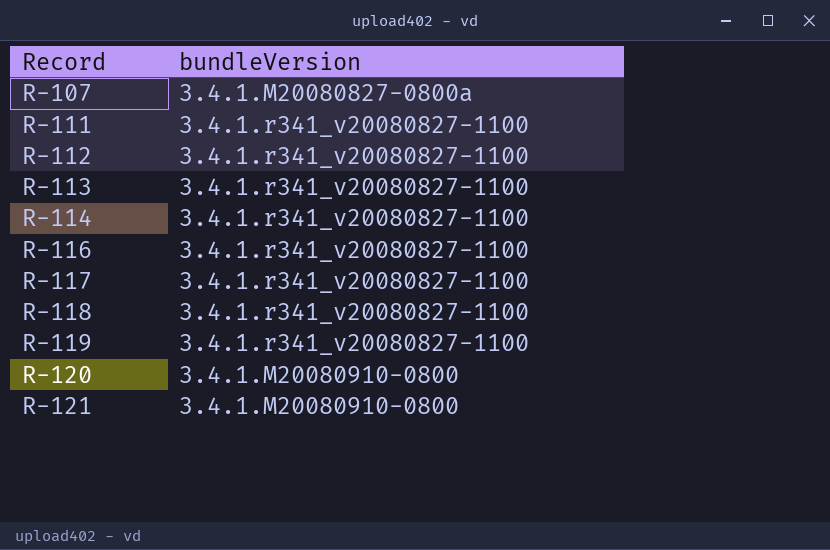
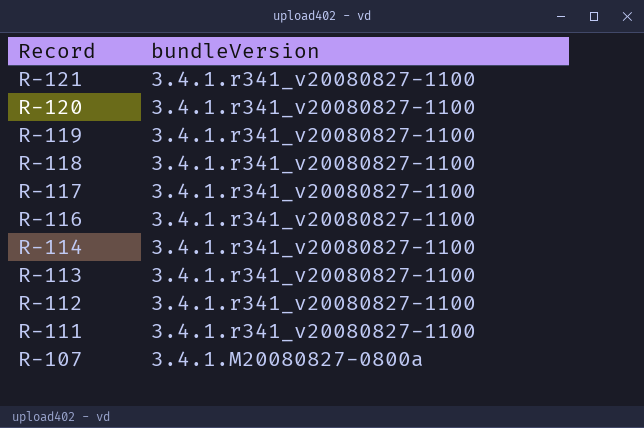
row order: Record ascending -> Record descending
R-121 | bundleVersion: 3.4.1.M20080910-0800 -> 3.4.1.r341_v20080827-1100
R-120 | bundleVersion: 3.4.1.M20080910-0800 -> 3.4.1.r341_v20080827-1100

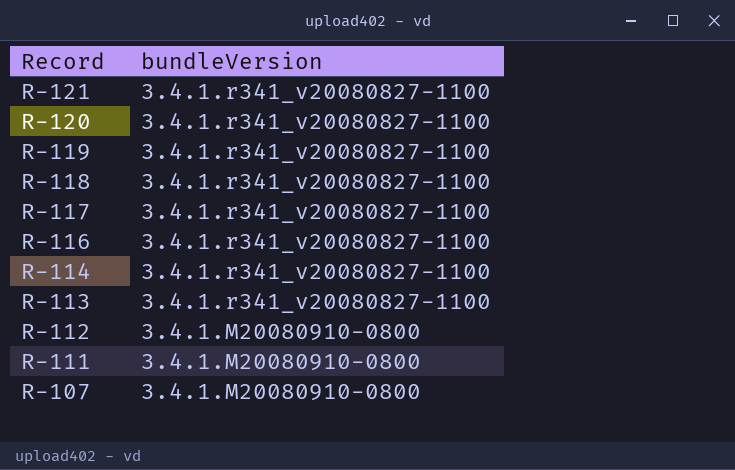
R-112 | bundleVersion: 3.4.1.r341_v20080827-1100 -> 3.4.1.M20080910-0800
R-111 | bundleVersion: 3.4.1.r341_v20080827-1100 -> 3.4.1.M20080910-0800
R-107 | bundleVersion: 3.4.1.M20080827-0800a -> 3.4.1.M20080910-0800

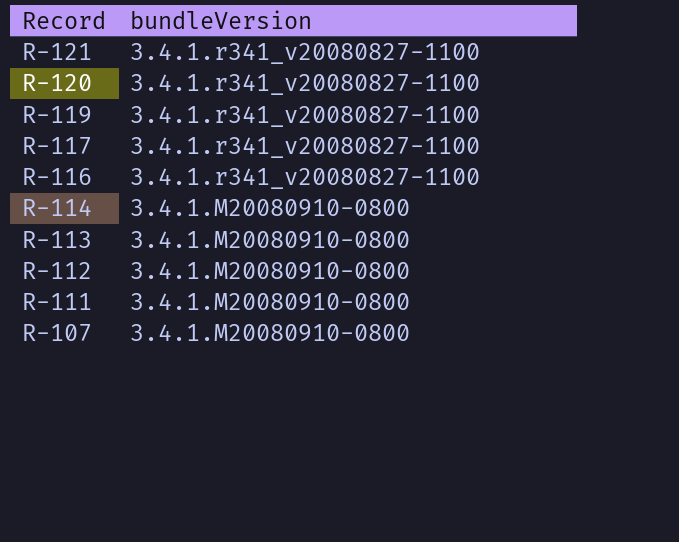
row R-118: 3.4.1.r341_v20080827-1100 -> none
R-114 | bundleVersion: 3.4.1.r341_v20080827-1100 -> 3.4.1.M20080910-0800
R-113 | bundleVersion: 3.4.1.r341_v20080827-1100 -> 3.4.1.M20080910-0800

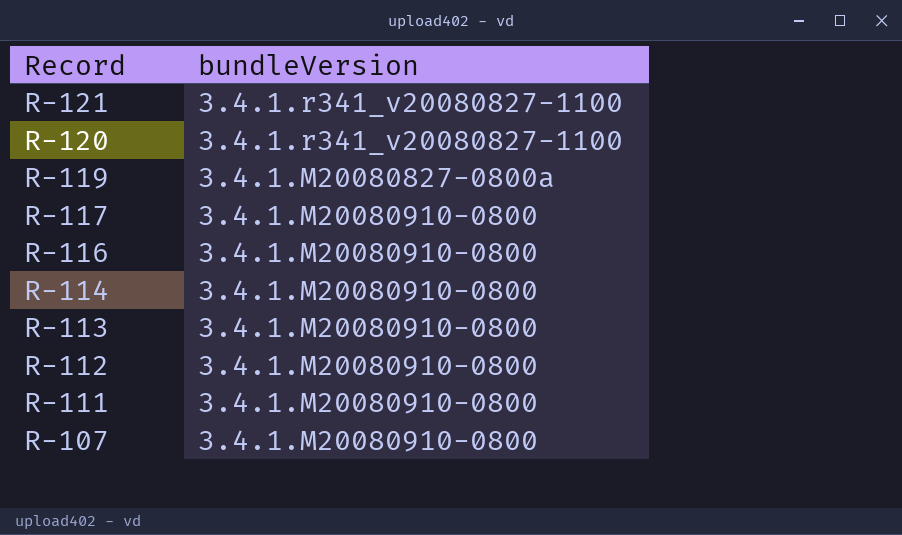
R-119 | bundleVersion: 3.4.1.r341_v20080827-1100 -> 3.4.1.M20080827-0800a
R-117 | bundleVersion: 3.4.1.r341_v20080827-1100 -> 3.4.1.M20080910-0800
R-116 | bundleVersion: 3.4.1.r341_v20080827-1100 -> 3.4.1.M20080910-0800

